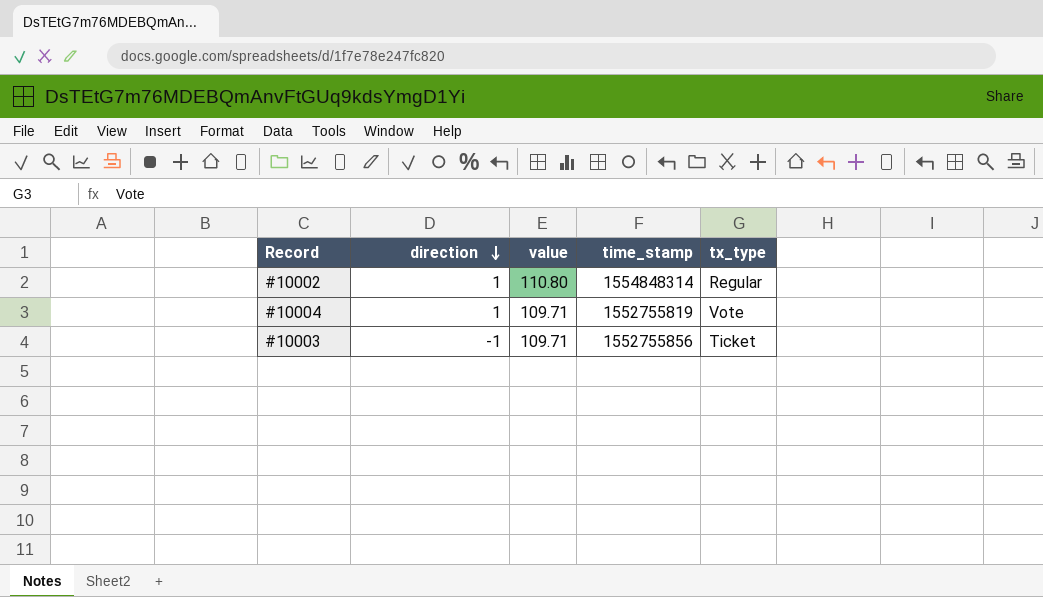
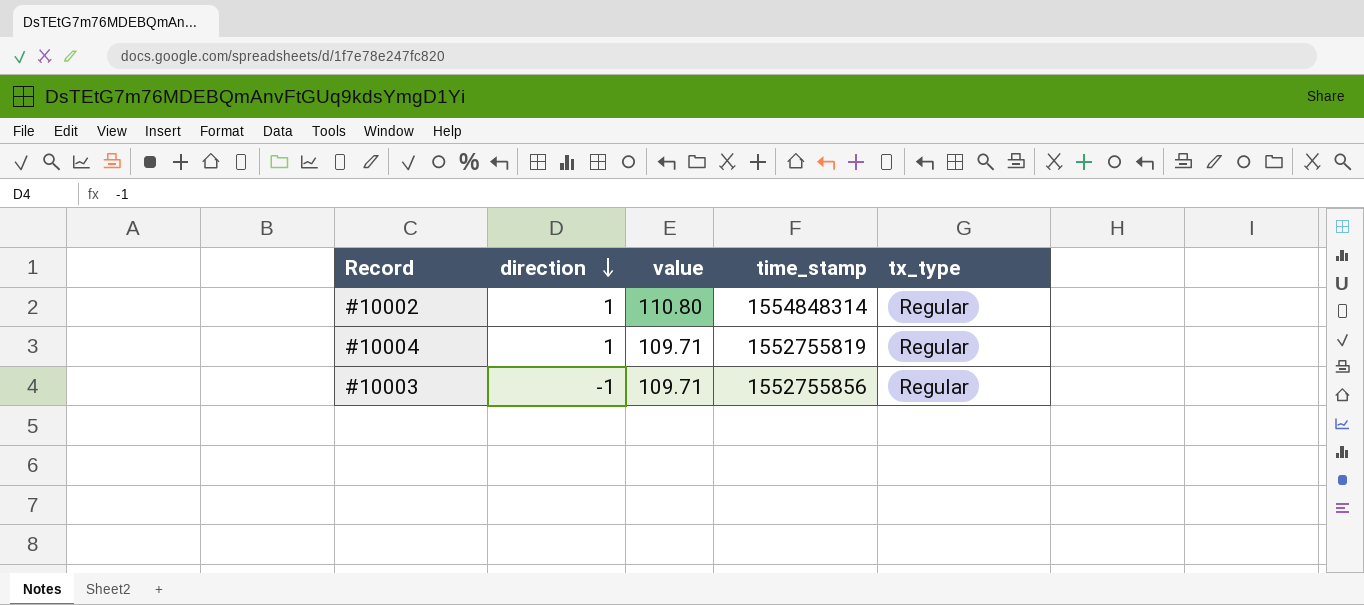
#10004 | tx_type: Vote -> Regular
#10003 | tx_type: Ticket -> Regular

